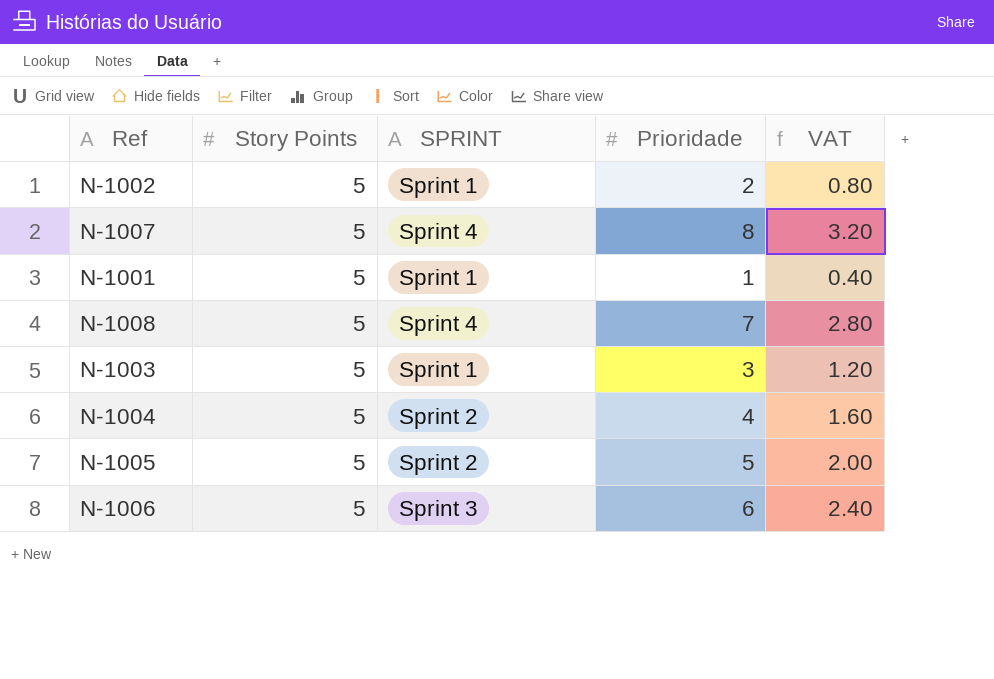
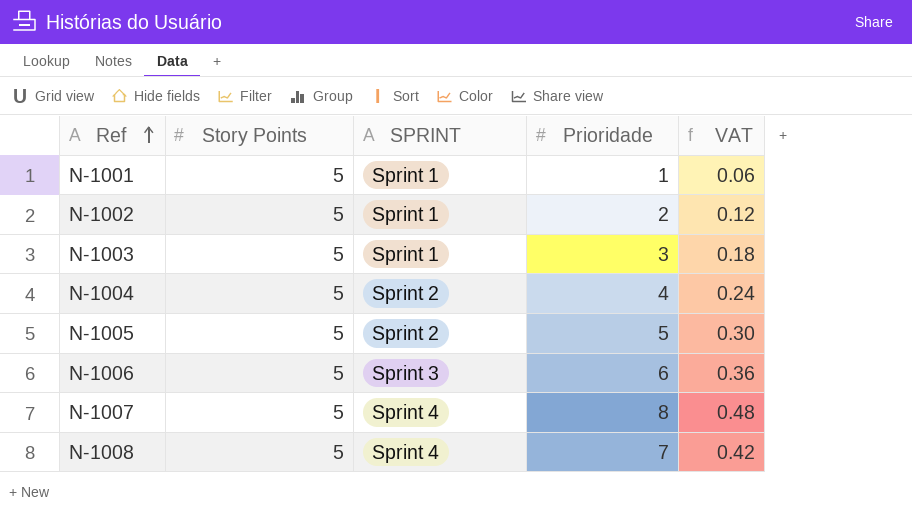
row order: none -> Ref ascending
column VAT | formula: [Prioridade] * 0.4 -> [Prioridade] * 0.06

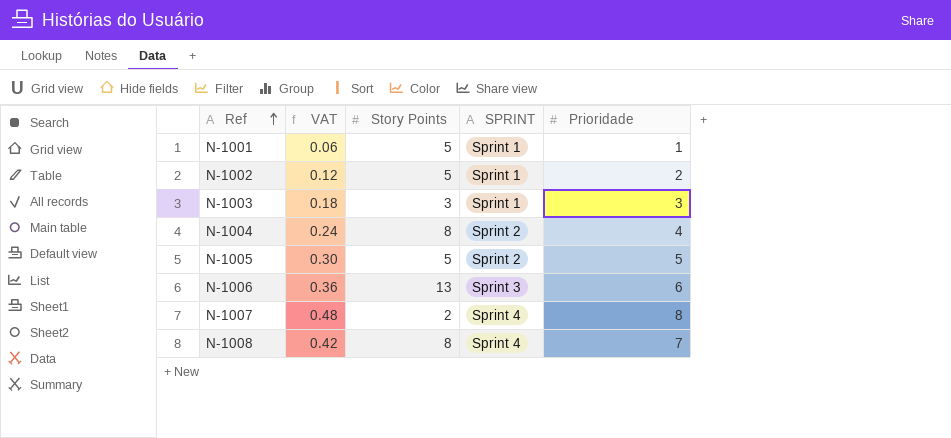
column VAT | position: 5 -> 2
N-1003 | Story Points: 5 -> 3
N-1004 | Story Points: 5 -> 8
N-1006 | Story Points: 5 -> 13
N-1007 | Story Points: 5 -> 2
N-1008 | Story Points: 5 -> 8

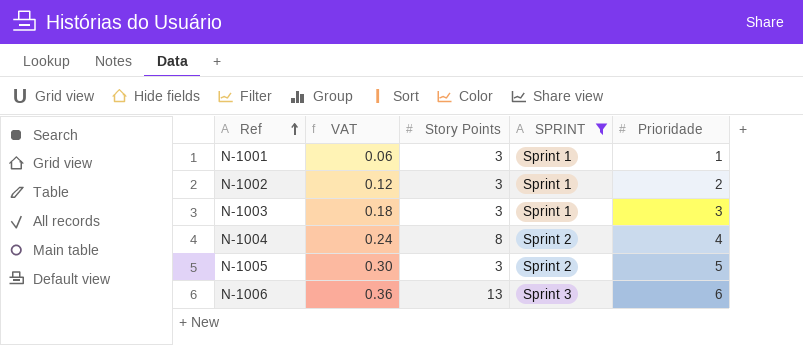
filter: none -> SPRINT != Sprint 4
N-1001 | Story Points: 5 -> 3
N-1002 | Story Points: 5 -> 3
N-1005 | Story Points: 5 -> 3

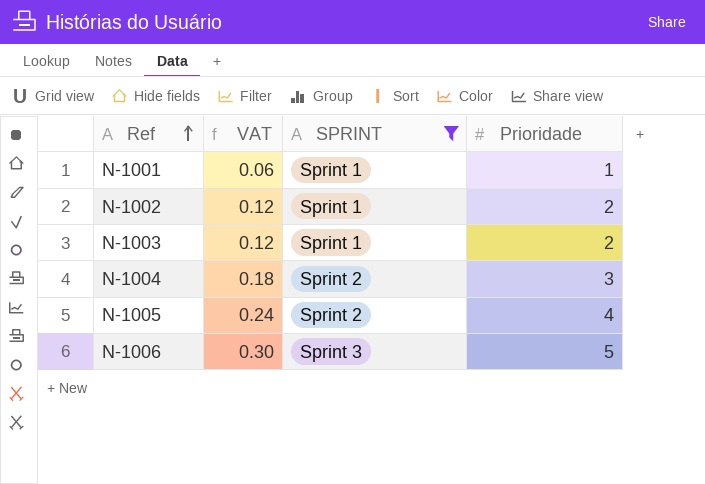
column Story Points | position: 3 -> none
N-1003 | VAT: 0.18 -> 0.12
N-1003 | Prioridade: 3 -> 2
N-1004 | VAT: 0.24 -> 0.18
N-1004 | Prioridade: 4 -> 3
N-1005 | VAT: 0.30 -> 0.24
N-1005 | Prioridade: 5 -> 4
N-1006 | VAT: 0.36 -> 0.30
N-1006 | Prioridade: 6 -> 5

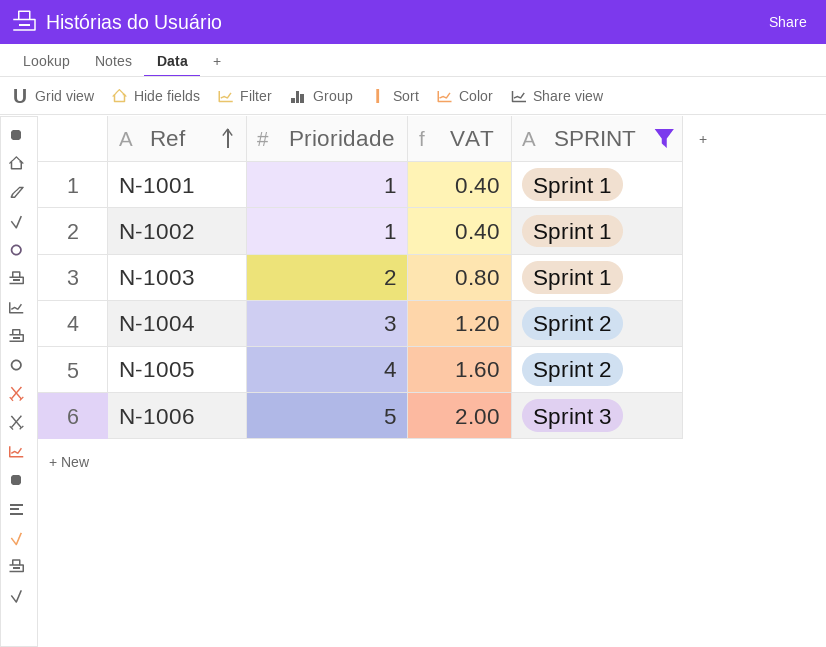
column Prioridade | position: 4 -> 2
column VAT | formula: [Prioridade] * 0.06 -> [Prioridade] * 0.4
N-1002 | Prioridade: 2 -> 1

